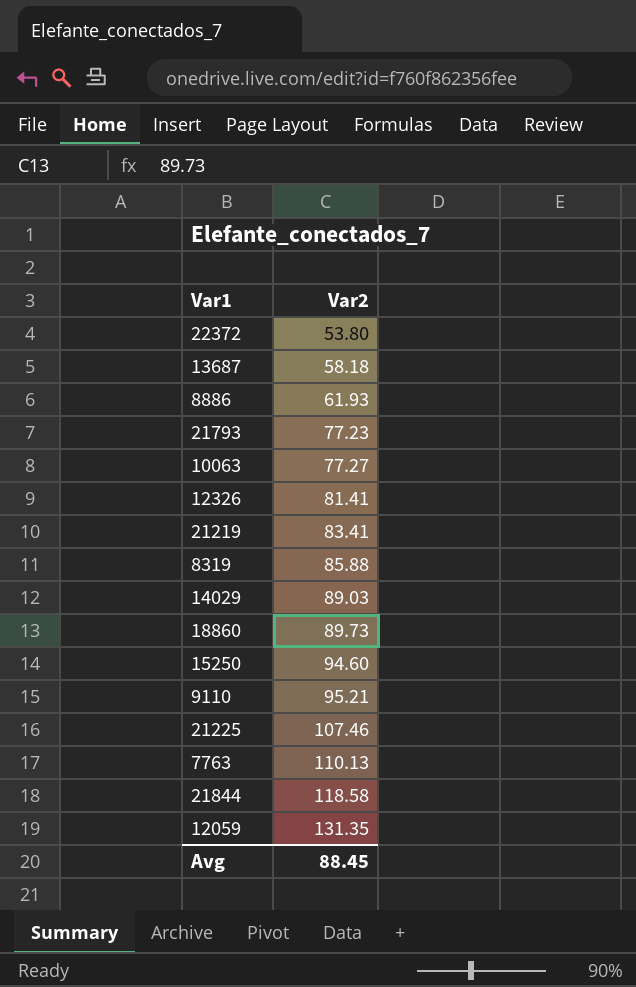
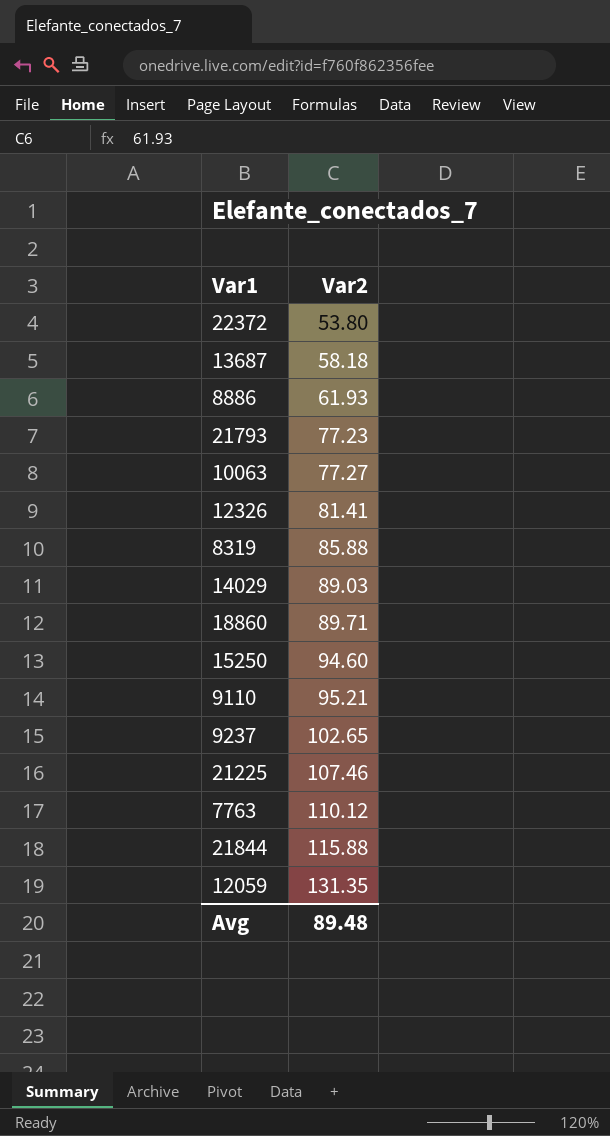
row 21219: 83.41 -> none
18860 | Var2: 89.73 -> 89.71
row 9237: none -> 102.65
7763 | Var2: 110.13 -> 110.12
21844 | Var2: 118.58 -> 115.88
Avg | Var2: 88.45 -> 89.48

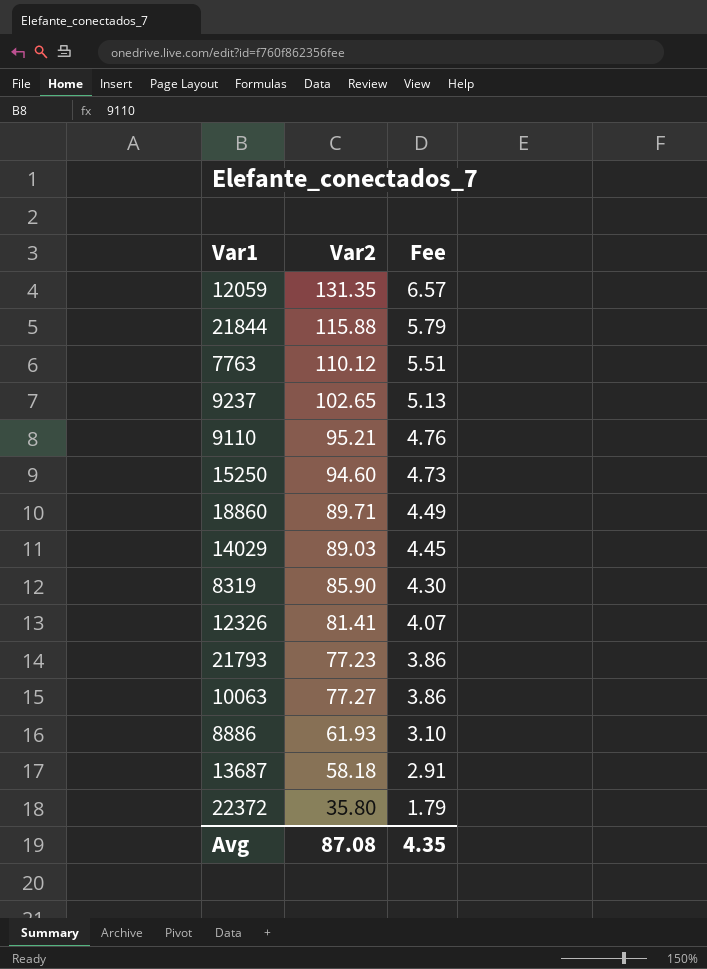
row order: Var2 ascending -> Fee descending
column Fee | formula: none -> [Var2] * 0.05
row 21225: 107.46 -> none
8319 | Var2: 85.88 -> 85.90
22372 | Var2: 53.80 -> 35.80
Avg | Var2: 89.48 -> 87.08

